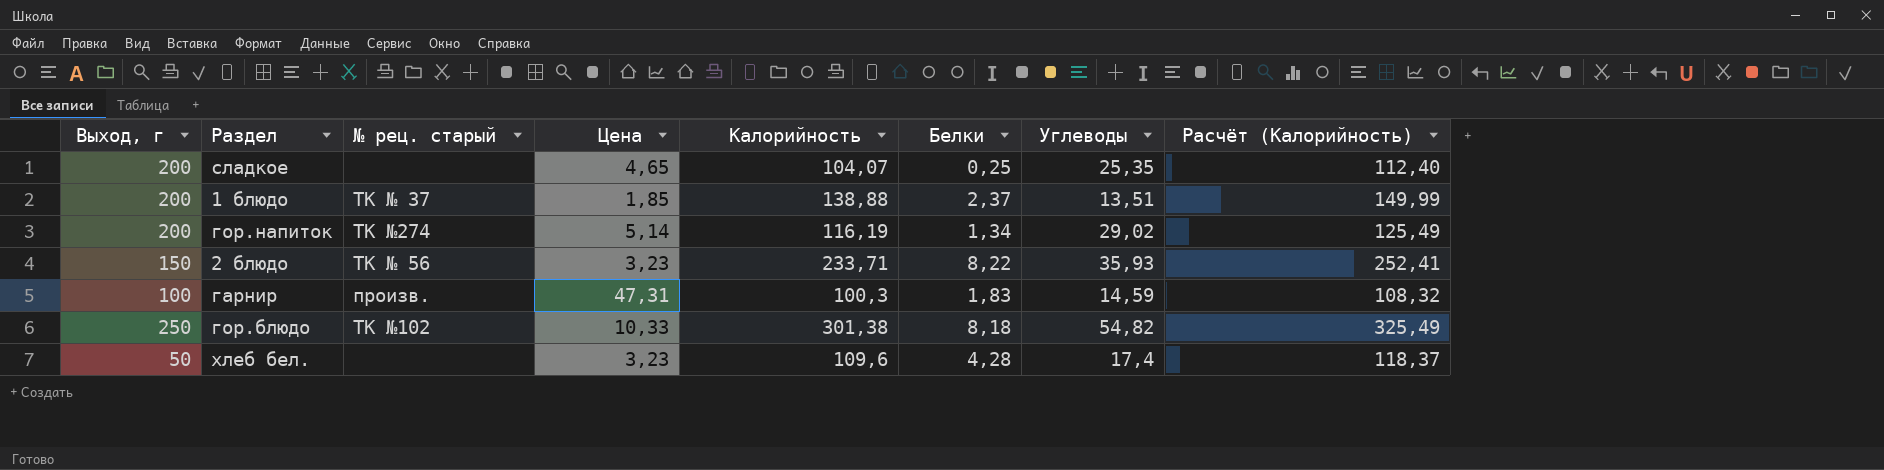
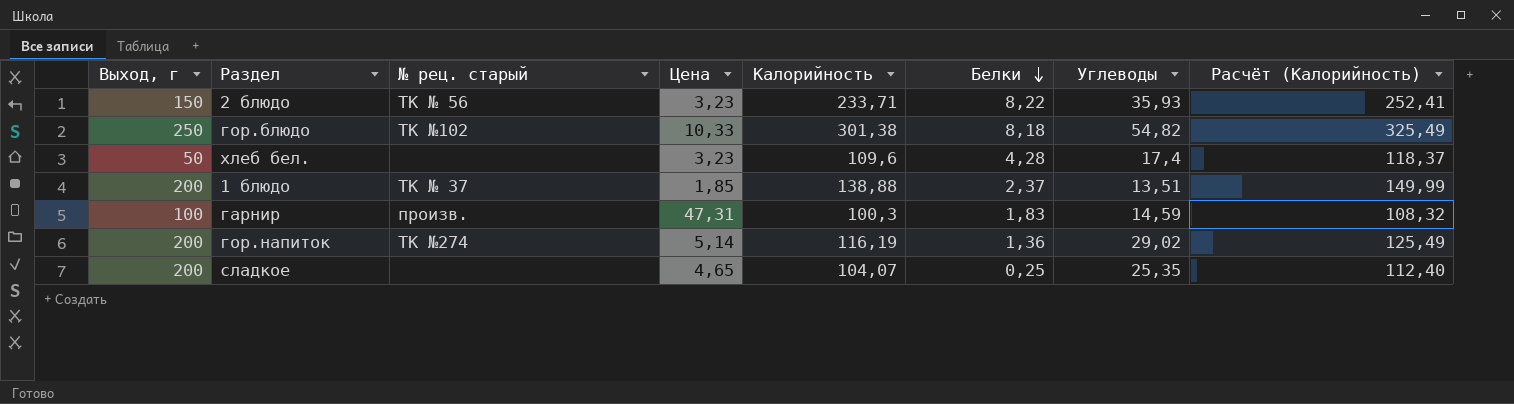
row order: none -> Белки descending
гор.напиток | Белки: 1,34 -> 1,36

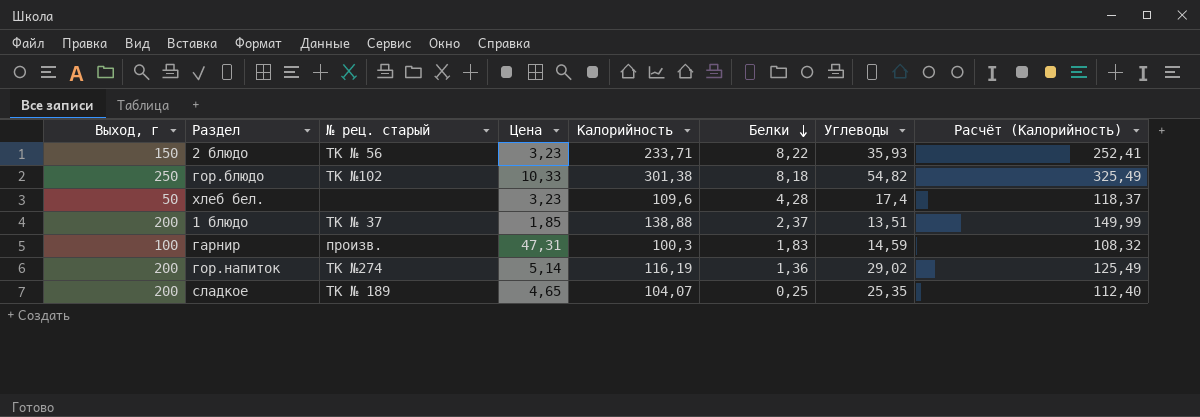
сладкое | № рец. старый: none -> ТК № 189

